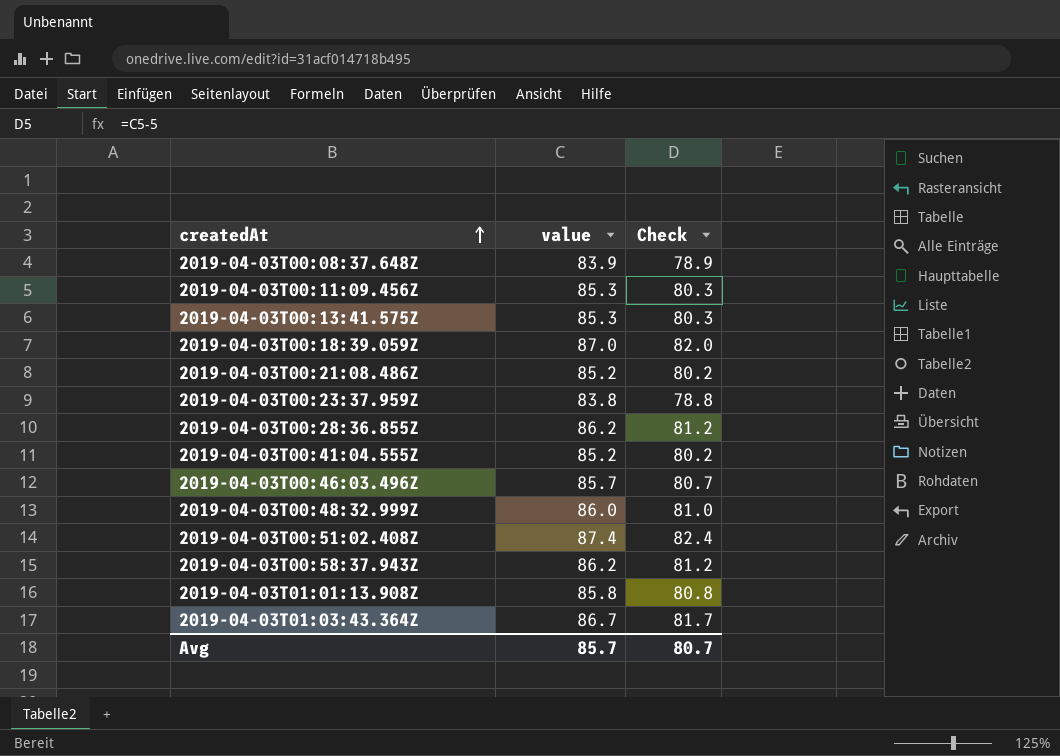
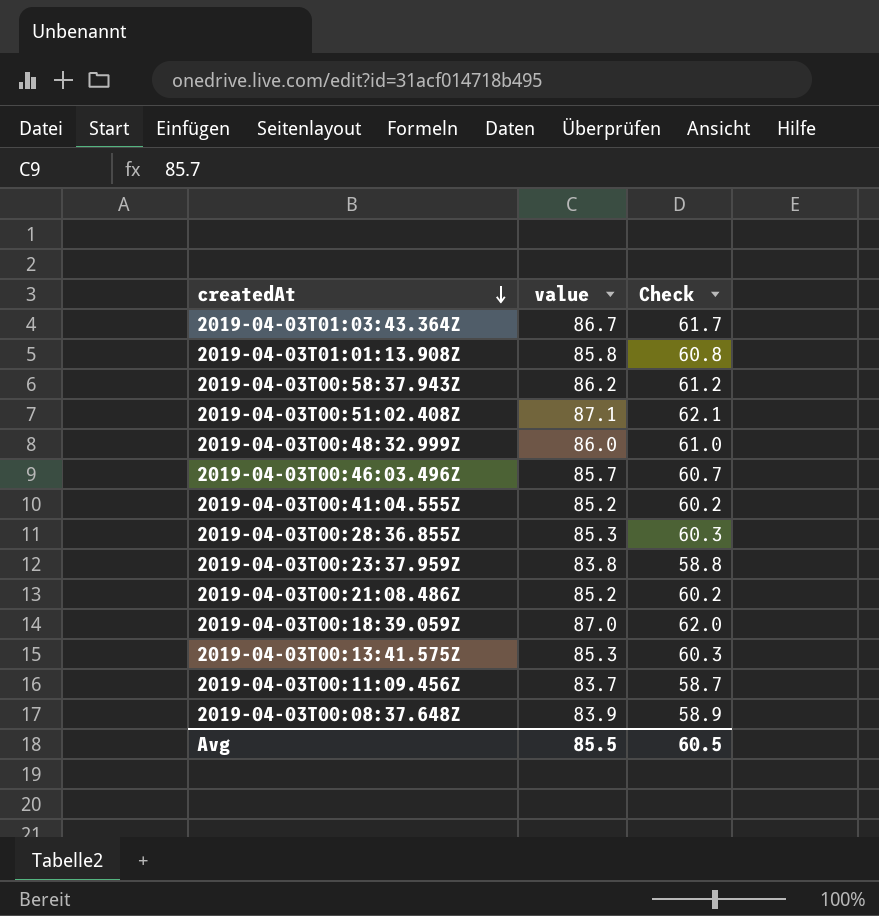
row order: createdAt ascending -> createdAt descending
column Check | formula: [value] - 5 -> [value] - 25
2019-04-03T00:51:02.408Z | value: 87.4 -> 87.1
2019-04-03T00:28:36.855Z | value: 86.2 -> 85.3
2019-04-03T00:11:09.456Z | value: 85.3 -> 83.7
Avg | value: 85.7 -> 85.5
Avg | Check: 80.7 -> 60.5

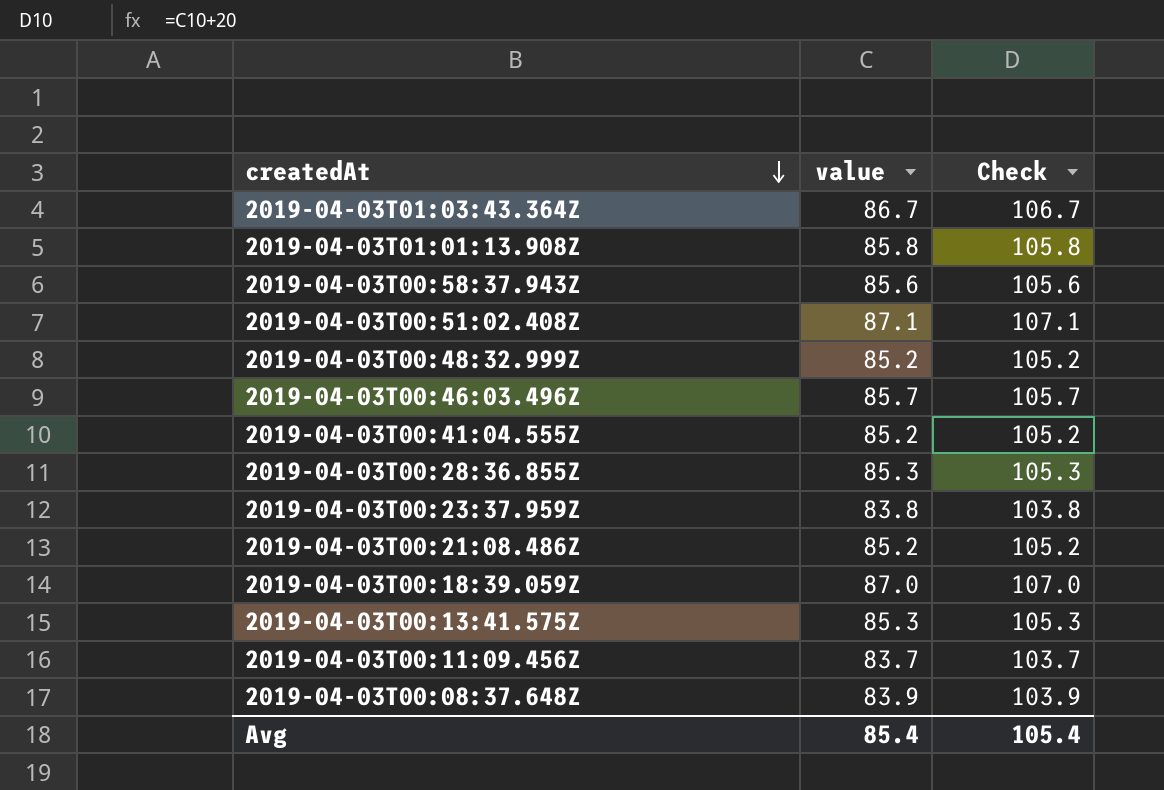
column Check | formula: [value] - 25 -> [value] + 20
2019-04-03T00:58:37.943Z | value: 86.2 -> 85.6
2019-04-03T00:48:32.999Z | value: 86.0 -> 85.2
Avg | value: 85.5 -> 85.4
Avg | Check: 60.5 -> 105.4

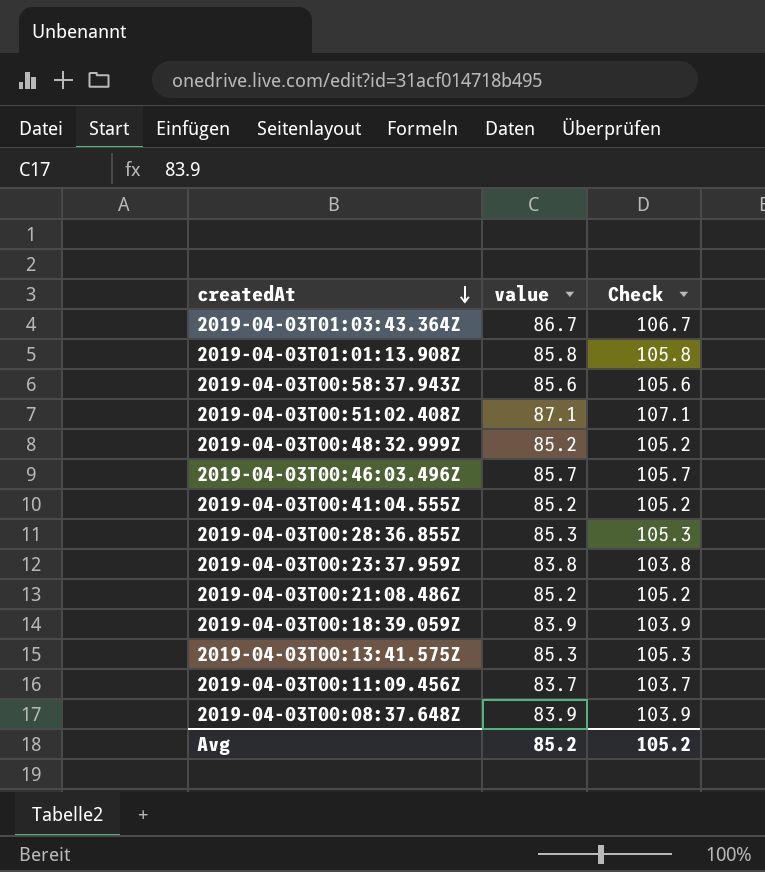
2019-04-03T00:18:39.059Z | value: 87.0 -> 83.9
2019-04-03T00:18:39.059Z | Check: 107.0 -> 103.9
Avg | value: 85.4 -> 85.2
Avg | Check: 105.4 -> 105.2

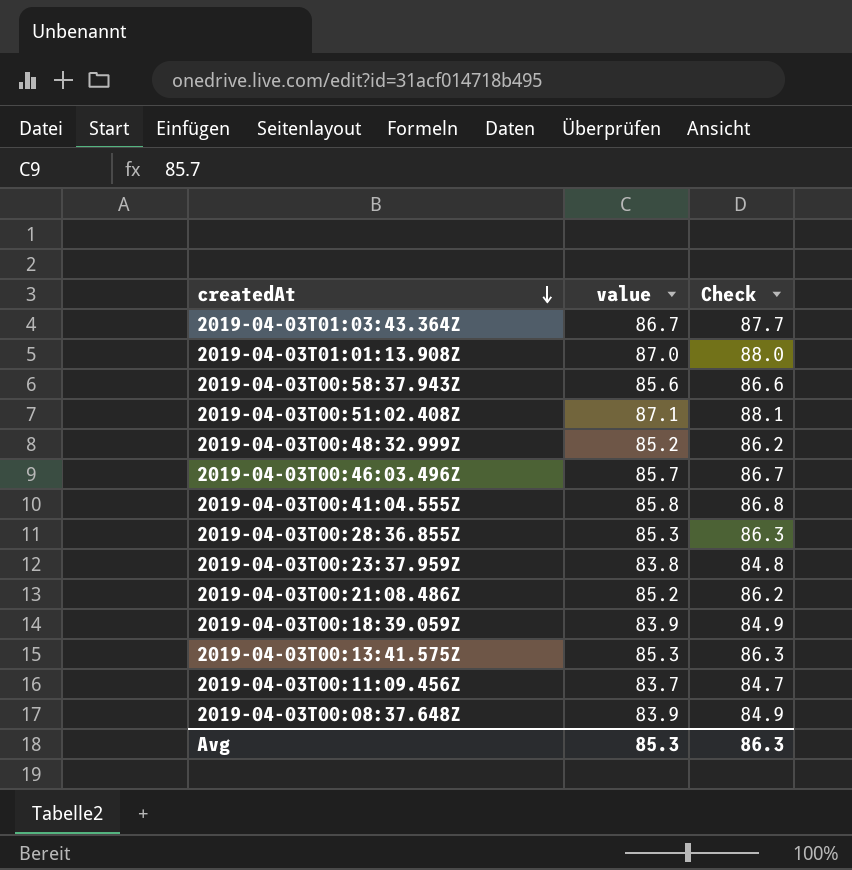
column Check | formula: [value] + 20 -> [value] + 1
2019-04-03T01:01:13.908Z | value: 85.8 -> 87.0
2019-04-03T00:41:04.555Z | value: 85.2 -> 85.8
Avg | value: 85.2 -> 85.3
Avg | Check: 105.2 -> 86.3

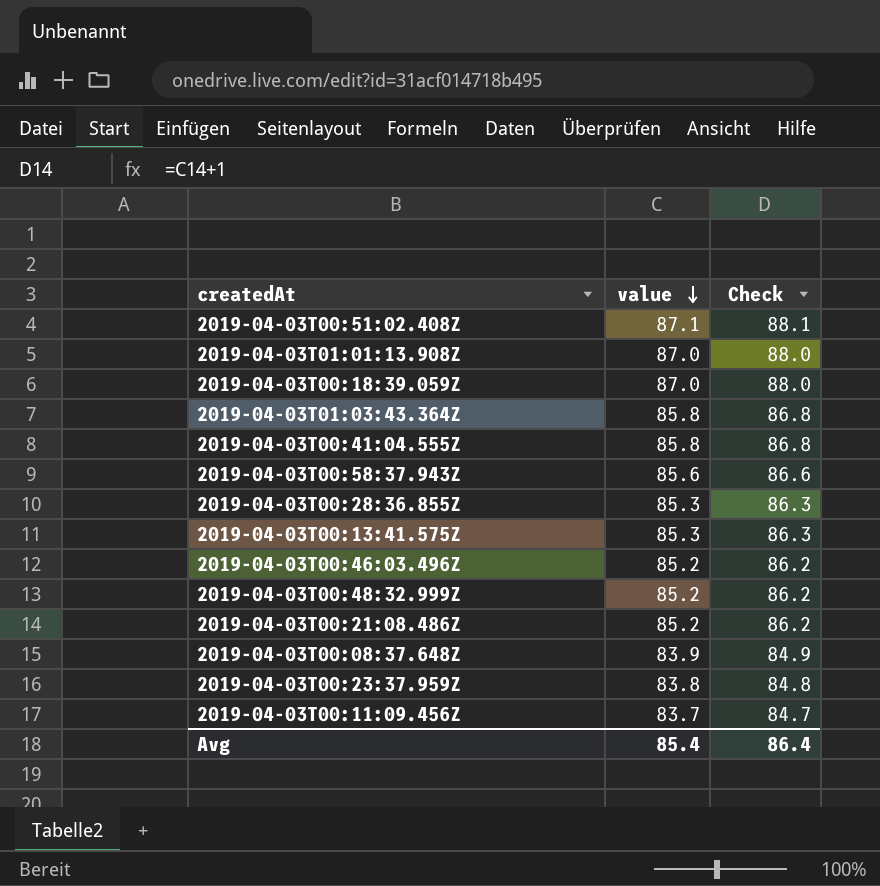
row order: createdAt descending -> value descending
2019-04-03T00:18:39.059Z | value: 83.9 -> 87.0
2019-04-03T00:18:39.059Z | Check: 84.9 -> 88.0
2019-04-03T01:03:43.364Z | value: 86.7 -> 85.8
2019-04-03T01:03:43.364Z | Check: 87.7 -> 86.8
2019-04-03T00:46:03.496Z | value: 85.7 -> 85.2
2019-04-03T00:46:03.496Z | Check: 86.7 -> 86.2
Avg | value: 85.3 -> 85.4
Avg | Check: 86.3 -> 86.4

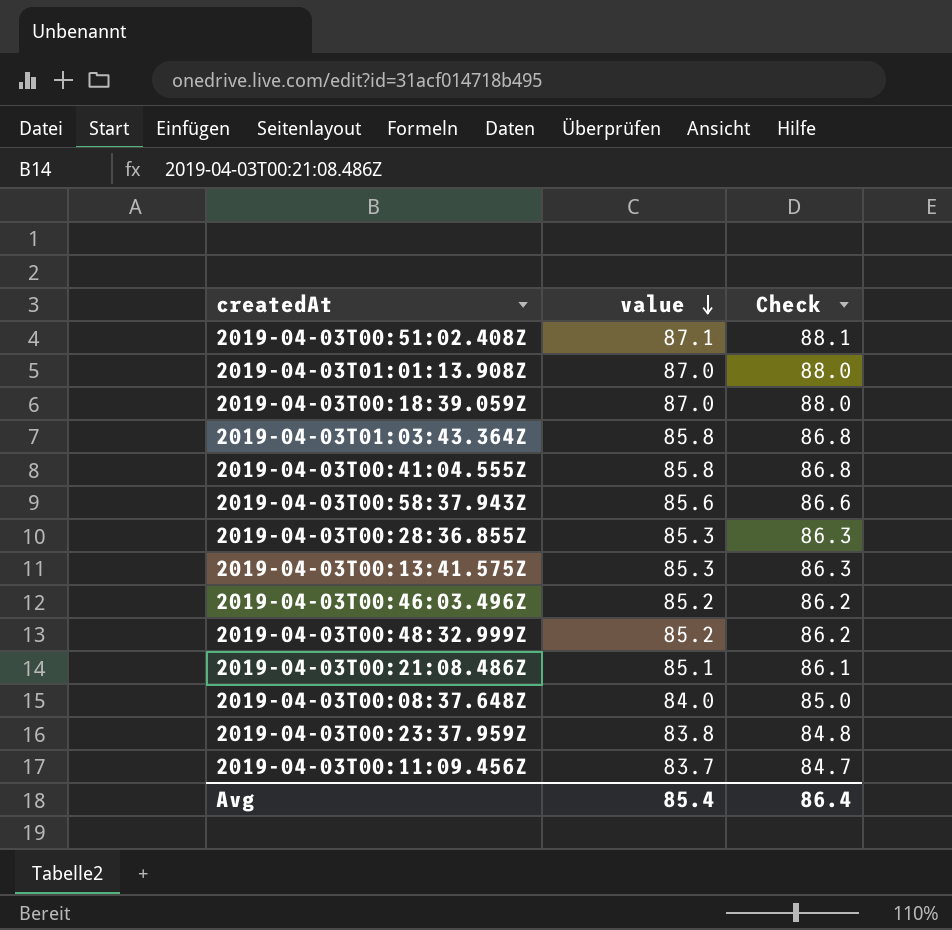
2019-04-03T00:21:08.486Z | value: 85.2 -> 85.1
2019-04-03T00:21:08.486Z | Check: 86.2 -> 86.1
2019-04-03T00:08:37.648Z | value: 83.9 -> 84.0
2019-04-03T00:08:37.648Z | Check: 84.9 -> 85.0

